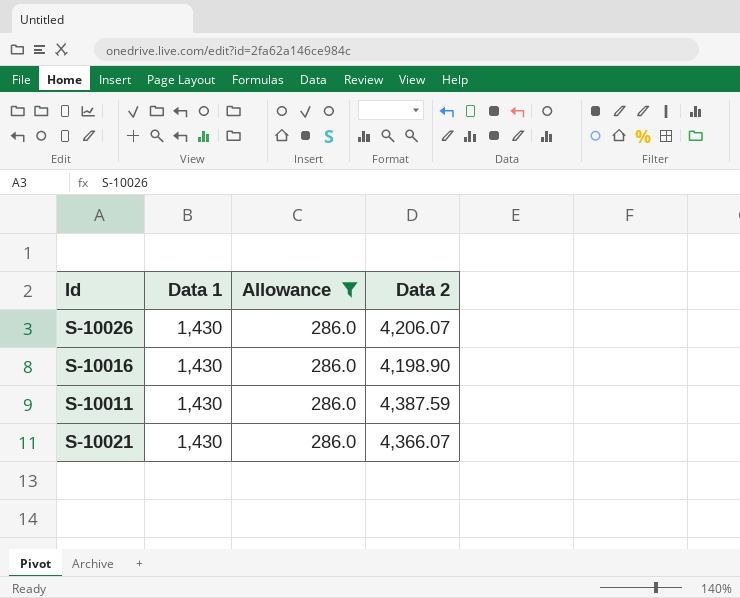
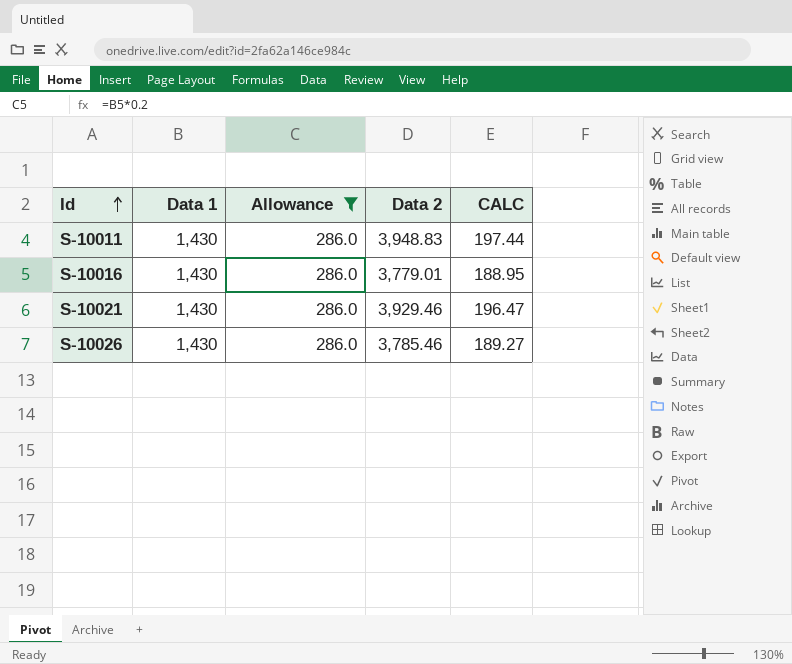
row order: none -> Id ascending
column CALC | formula: none -> [Data 2] * 0.05
S-10011 | Data 2: 4,387.59 -> 3,948.83
S-10016 | Data 2: 4,198.90 -> 3,779.01
S-10021 | Data 2: 4,366.07 -> 3,929.46
S-10026 | Data 2: 4,206.07 -> 3,785.46

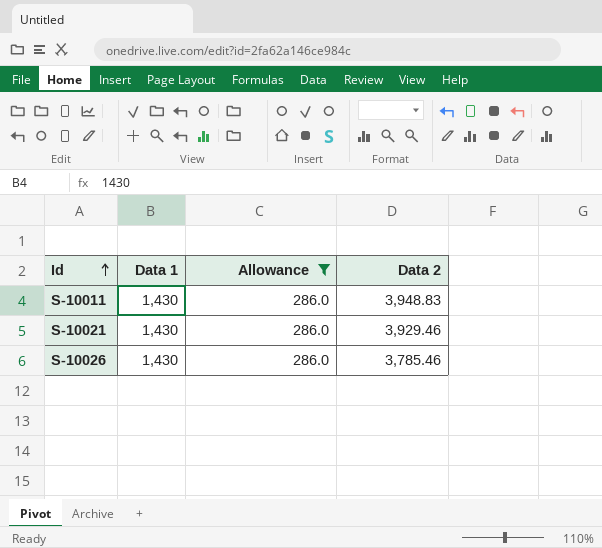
column CALC | formula: [Data 2] * 0.05 -> none
row S-10016: 1,430 | 286.0 | 3,779.01 | 188.95 -> none

